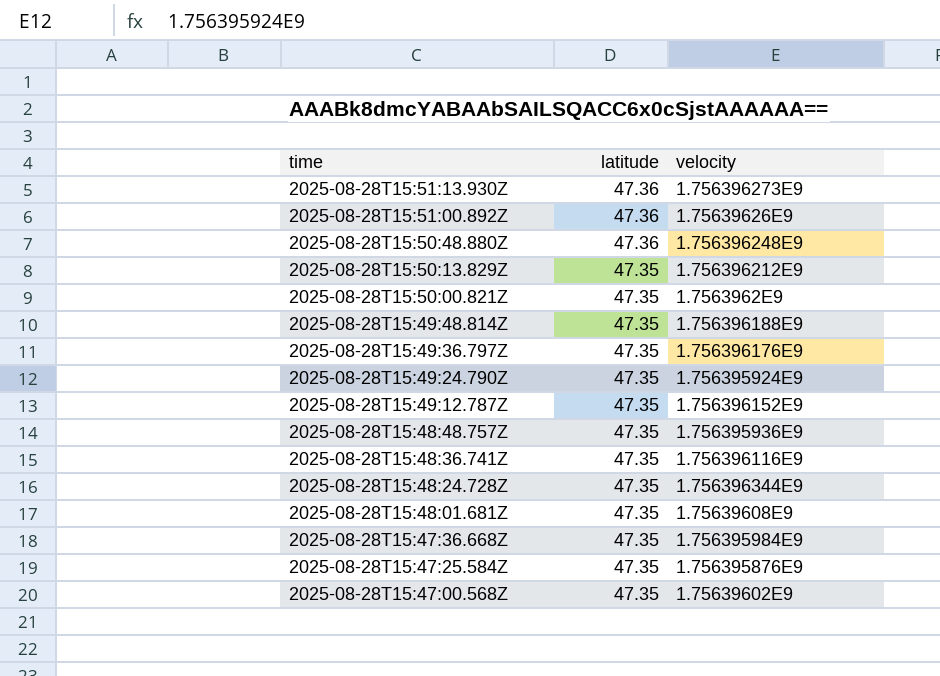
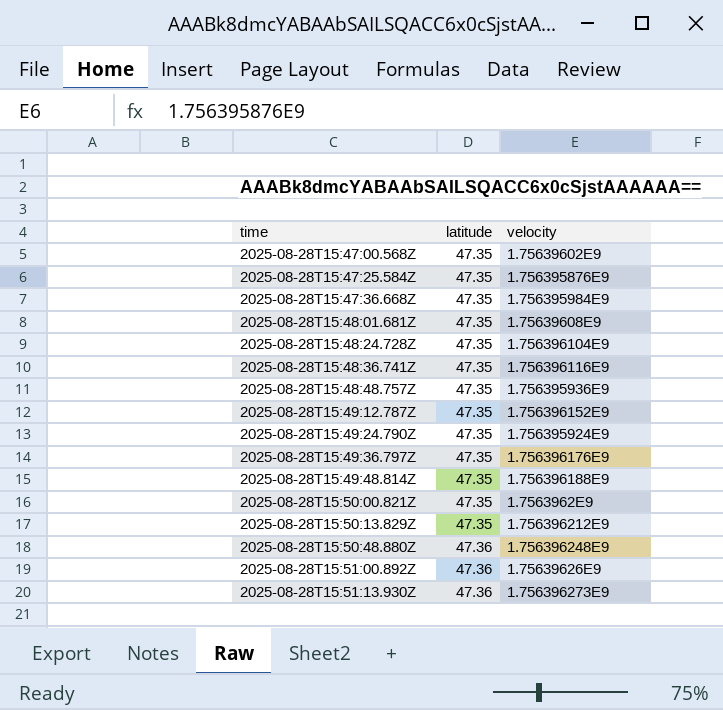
row order: time descending -> time ascending
2025-08-28T15:48:24.728Z | velocity: 1.756396344E9 -> 1.756396104E9

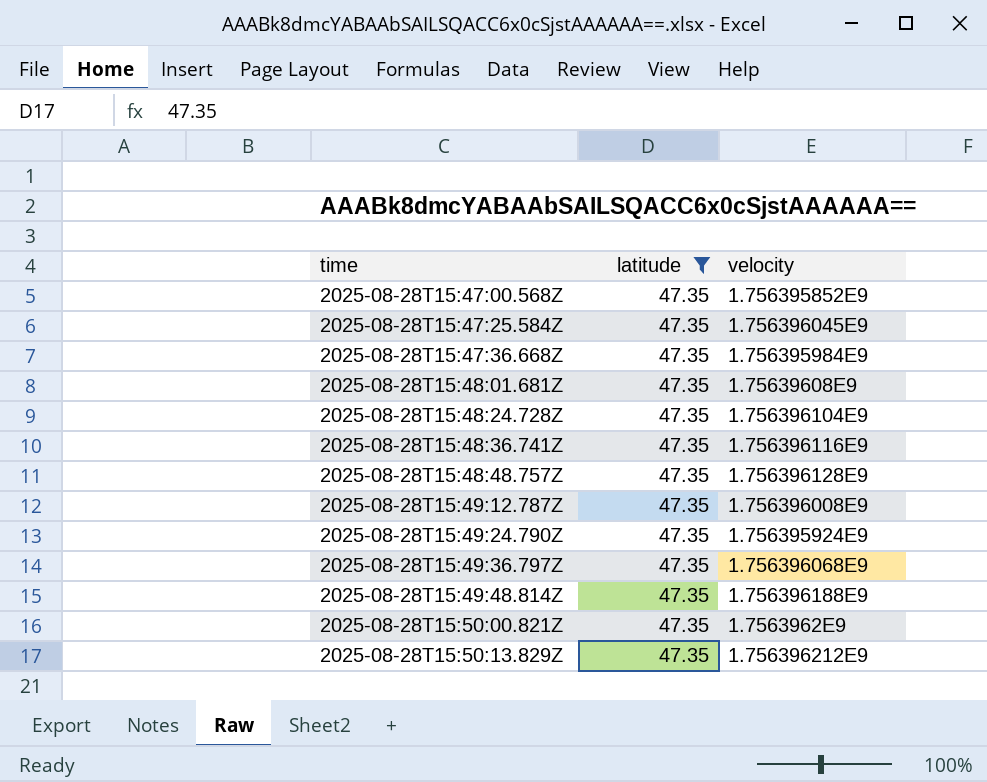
filter: none -> latitude = 47.35
2025-08-28T15:47:00.568Z | velocity: 1.75639602E9 -> 1.756395852E9
2025-08-28T15:47:25.584Z | velocity: 1.756395876E9 -> 1.756396045E9
2025-08-28T15:48:48.757Z | velocity: 1.756395936E9 -> 1.756396128E9
2025-08-28T15:49:12.787Z | velocity: 1.756396152E9 -> 1.756396008E9
2025-08-28T15:49:36.797Z | velocity: 1.756396176E9 -> 1.756396068E9

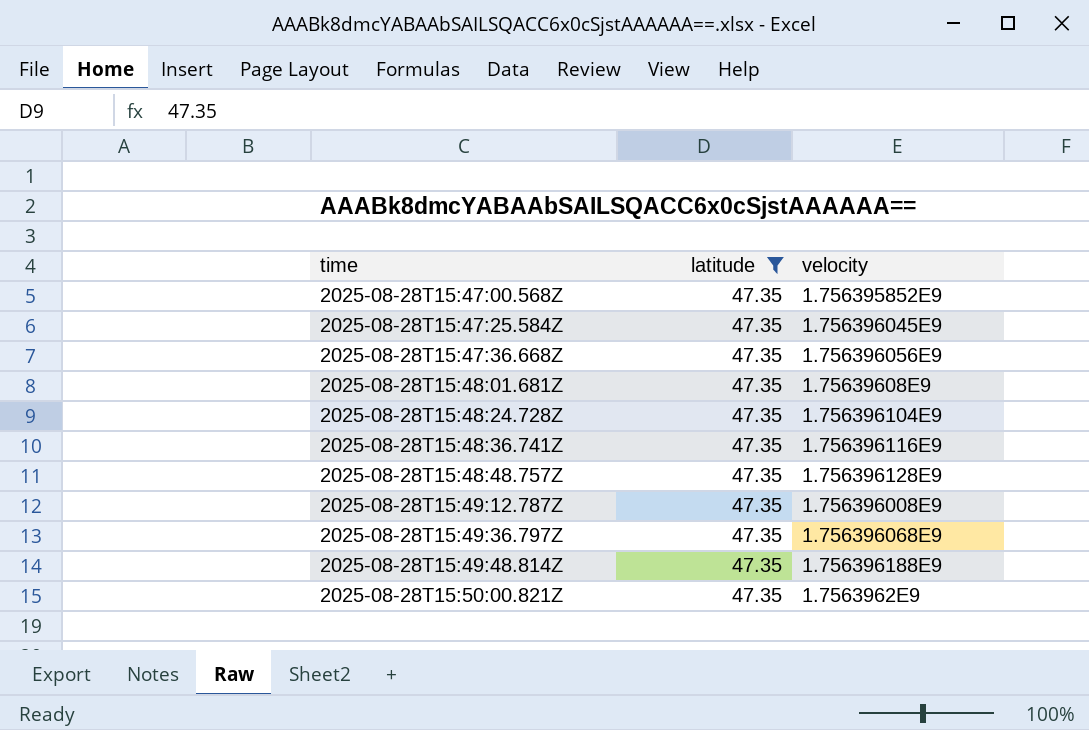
row 2025-08-28T15:49:24.790Z: 47.35 | 1.756395924E9 -> none
row 2025-08-28T15:50:13.829Z: 47.35 | 1.756396212E9 -> none
2025-08-28T15:47:36.668Z | velocity: 1.756395984E9 -> 1.756396056E9

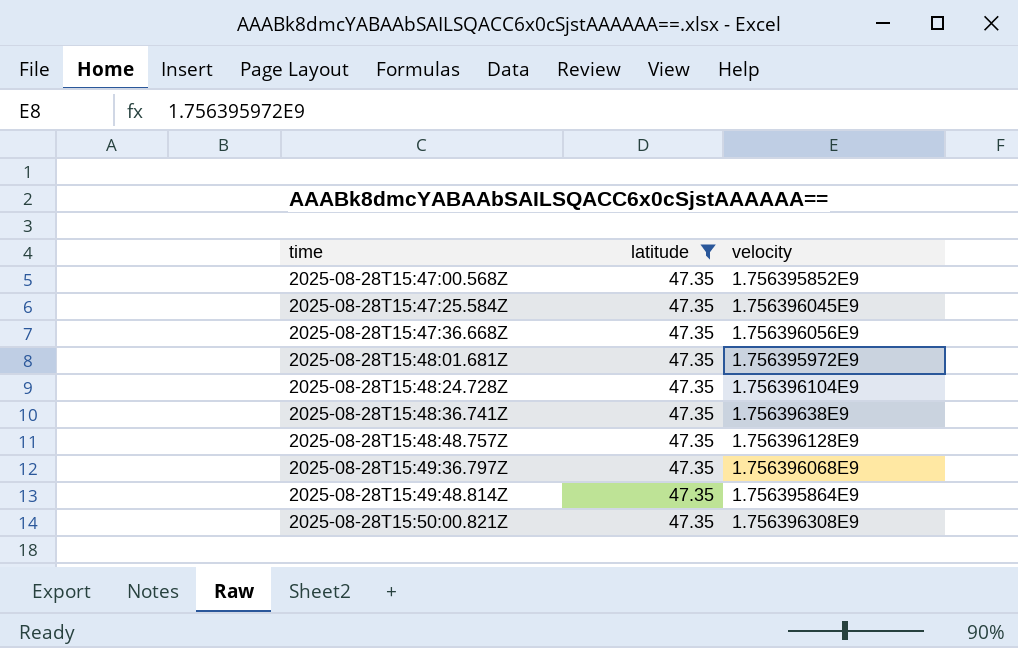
row 2025-08-28T15:49:12.787Z: 47.35 | 1.756396008E9 -> none
2025-08-28T15:48:01.681Z | velocity: 1.75639608E9 -> 1.756395972E9
2025-08-28T15:48:36.741Z | velocity: 1.756396116E9 -> 1.75639638E9
2025-08-28T15:49:48.814Z | velocity: 1.756396188E9 -> 1.756395864E9
2025-08-28T15:50:00.821Z | velocity: 1.7563962E9 -> 1.756396308E9

